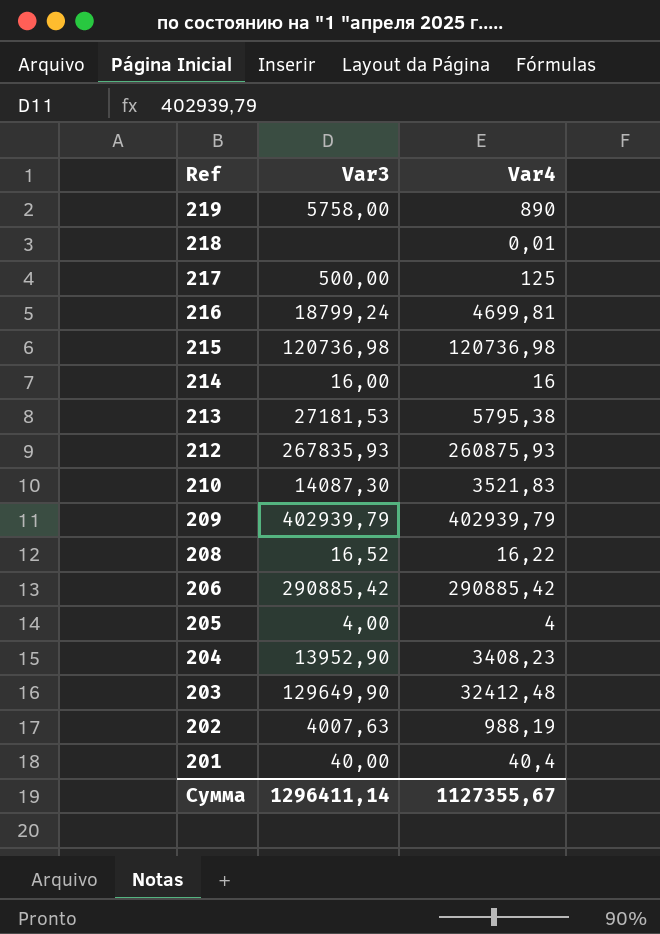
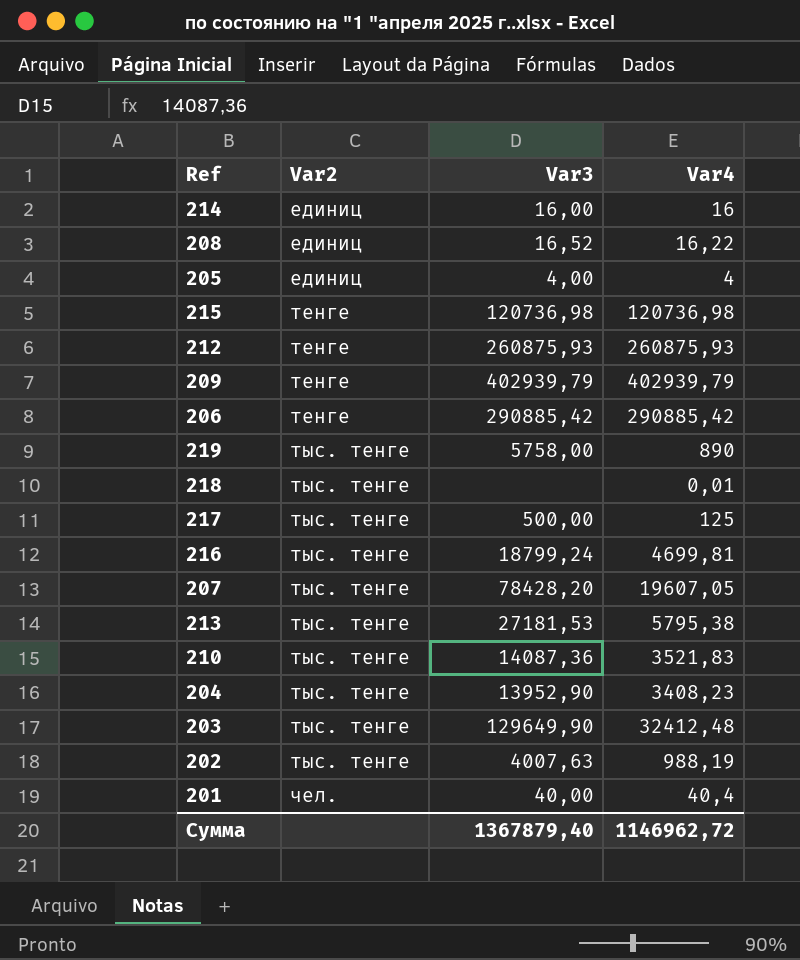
row order: Ref descending -> Var2 ascending
column Var2 | position: none -> 2
212 | Var3: 267835,93 -> 260875,93
row 207: none -> тыс. тенге | 78428,20 | 19607,05
210 | Var3: 14087,30 -> 14087,36
Сумма | Var3: 1296411,14 -> 1367879,40
Сумма | Var4: 1127355,67 -> 1146962,72

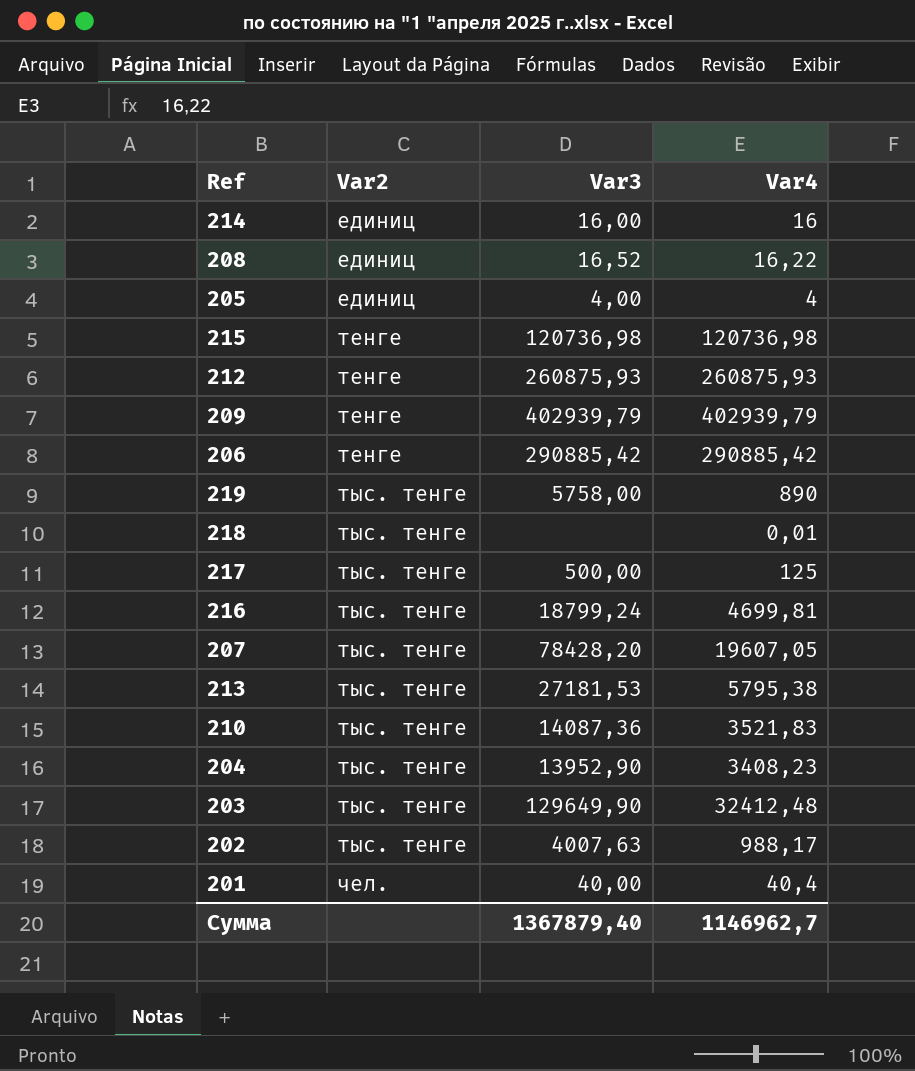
202 | Var4: 988,19 -> 988,17
Сумма | Var4: 1146962,72 -> 1146962,7

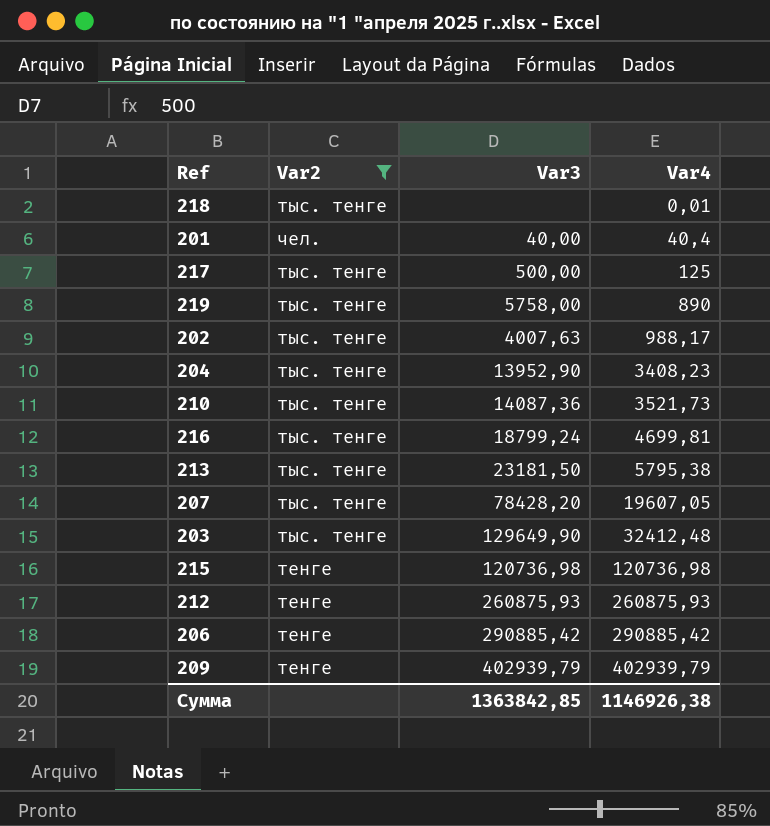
filter: none -> Var2 != единиц
row order: Var2 ascending -> Var4 ascending
210 | Var4: 3521,83 -> 3521,73
213 | Var3: 27181,53 -> 23181,50
Сумма | Var3: 1367879,40 -> 1363842,85
Сумма | Var4: 1146962,7 -> 1146926,38

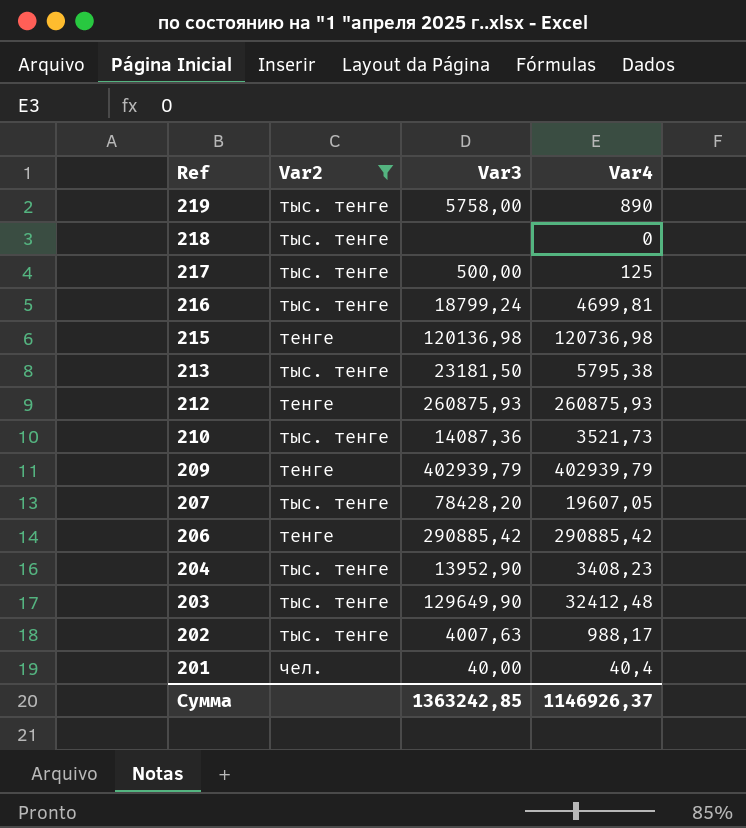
row order: Var4 ascending -> Ref descending
218 | Var4: 0,01 -> 0
215 | Var3: 120736,98 -> 120136,98
Сумма | Var3: 1363842,85 -> 1363242,85
Сумма | Var4: 1146926,38 -> 1146926,37

